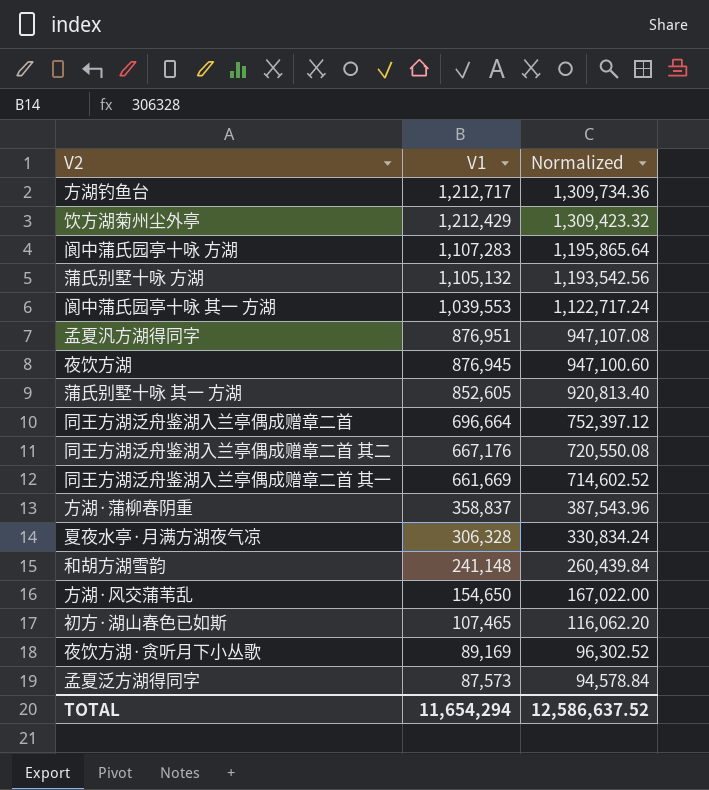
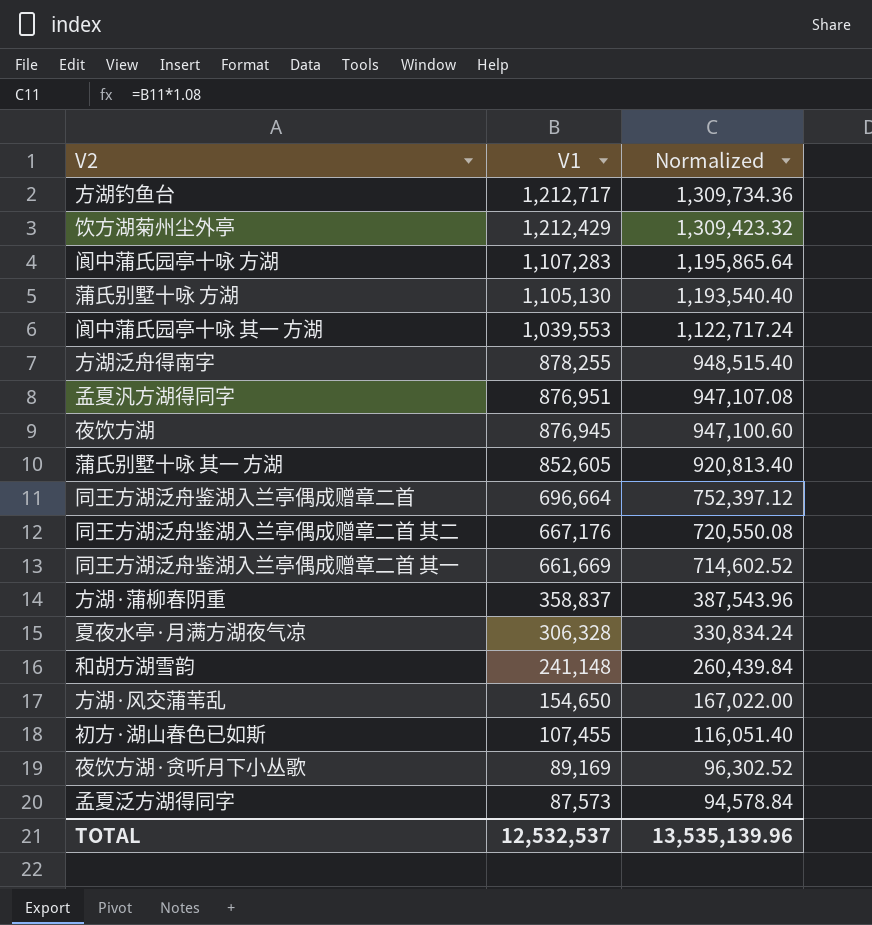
蒲氏别墅十咏 方湖 | V1: 1,105,132 -> 1,105,130
蒲氏别墅十咏 方湖 | Normalized: 1,193,542.56 -> 1,193,540.40
row 方湖泛舟得南字: none -> 878,255 | 948,515.40
初方·湖山春色已如斯 | V1: 107,465 -> 107,455
初方·湖山春色已如斯 | Normalized: 116,062.20 -> 116,051.40
TOTAL | V1: 11,654,294 -> 12,532,537
TOTAL | Normalized: 12,586,637.52 -> 13,535,139.96

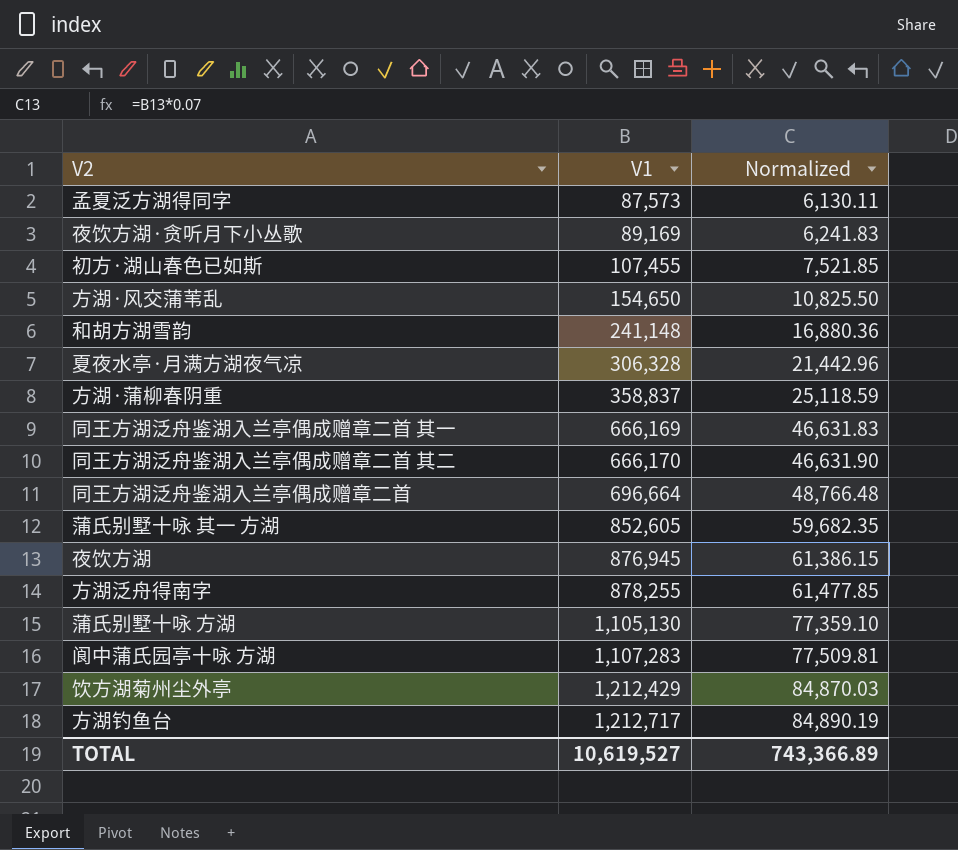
row order: V1 descending -> V1 ascending
column Normalized | formula: [V1] * 1.08 -> [V1] * 0.07
row 阆中蒲氏园亭十咏 其一 方湖: 1,039,553 | 1,122,717.24 -> none
row 孟夏汎方湖得同字: 876,951 | 947,107.08 -> none
同王方湖泛舟鉴湖入兰亭偶成赠章二首 其一 | V1: 661,669 -> 666,169
同王方湖泛舟鉴湖入兰亭偶成赠章二首 其二 | V1: 667,176 -> 666,170
TOTAL | V1: 12,532,537 -> 10,619,527
TOTAL | Normalized: 13,535,139.96 -> 743,366.89

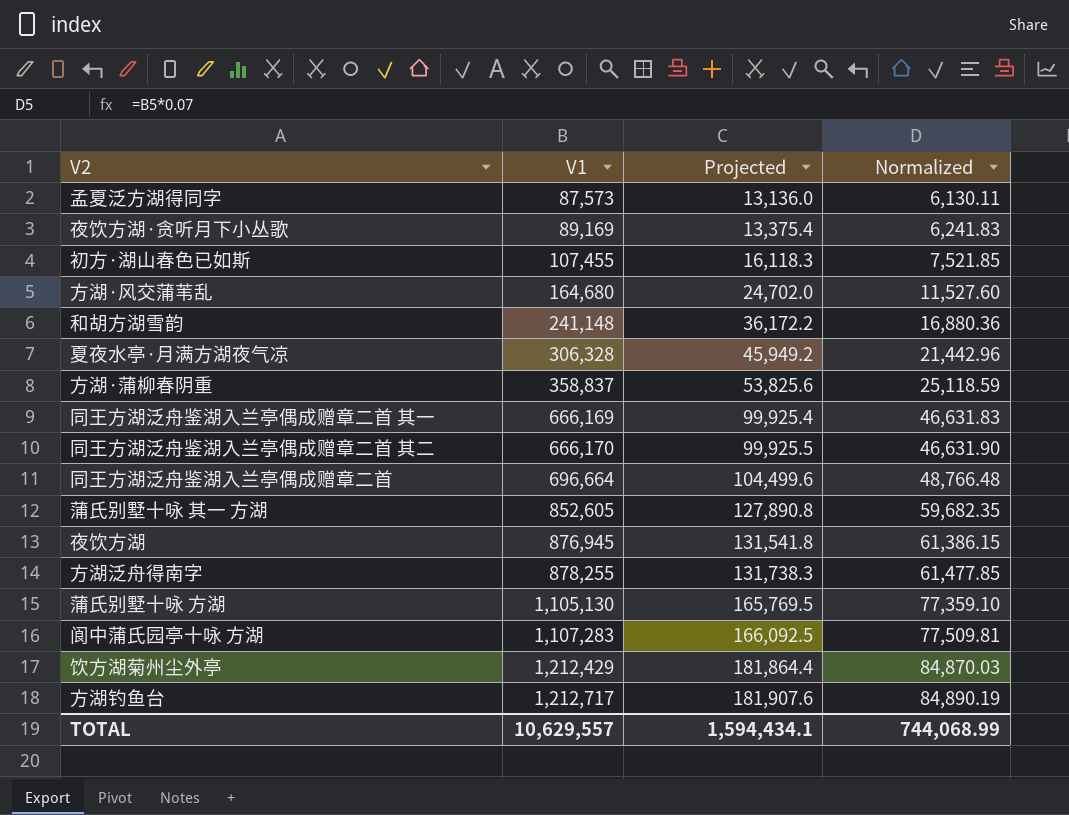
column Projected | formula: none -> [V1] * 0.15
方湖·风交蒲苇乱 | V1: 154,650 -> 164,680
方湖·风交蒲苇乱 | Normalized: 10,825.50 -> 11,527.60
TOTAL | V1: 10,619,527 -> 10,629,557
TOTAL | Normalized: 743,366.89 -> 744,068.99

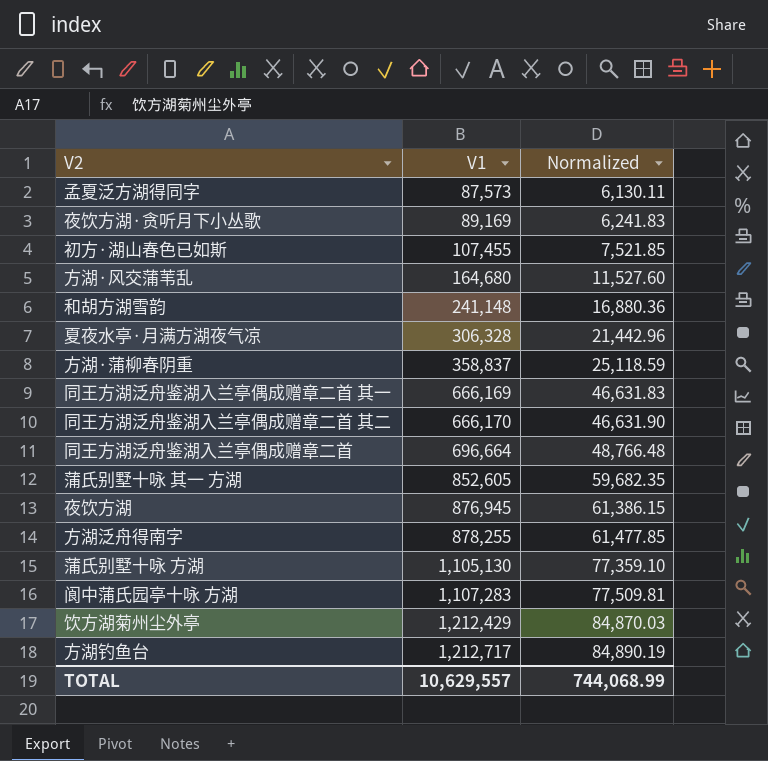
column Projected | formula: [V1] * 0.15 -> none

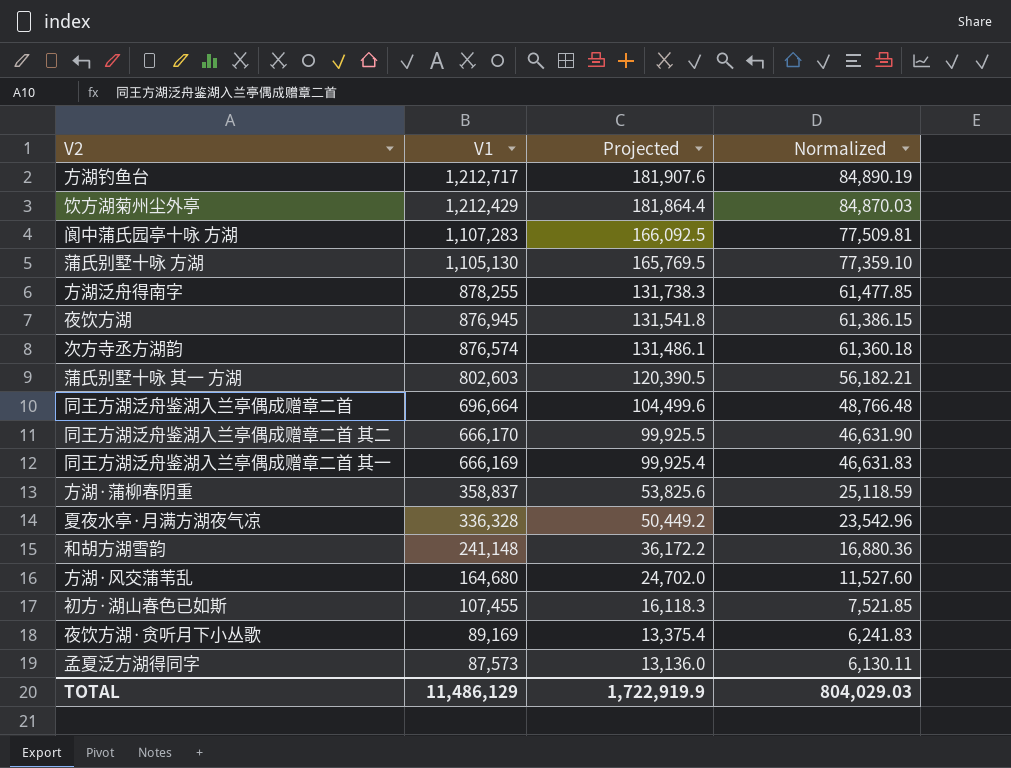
row order: V1 ascending -> V1 descending
column Projected | formula: none -> [V1] * 0.15
row 次方寺丞方湖韵: none -> 876,574 | 131,486.1 | 61,360.18
蒲氏别墅十咏 其一 方湖 | V1: 852,605 -> 802,603
蒲氏别墅十咏 其一 方湖 | Normalized: 59,682.35 -> 56,182.21
夏夜水亭·月满方湖夜气凉 | V1: 306,328 -> 336,328
夏夜水亭·月满方湖夜气凉 | Normalized: 21,442.96 -> 23,542.96
TOTAL | V1: 10,629,557 -> 11,486,129
TOTAL | Normalized: 744,068.99 -> 804,029.03

